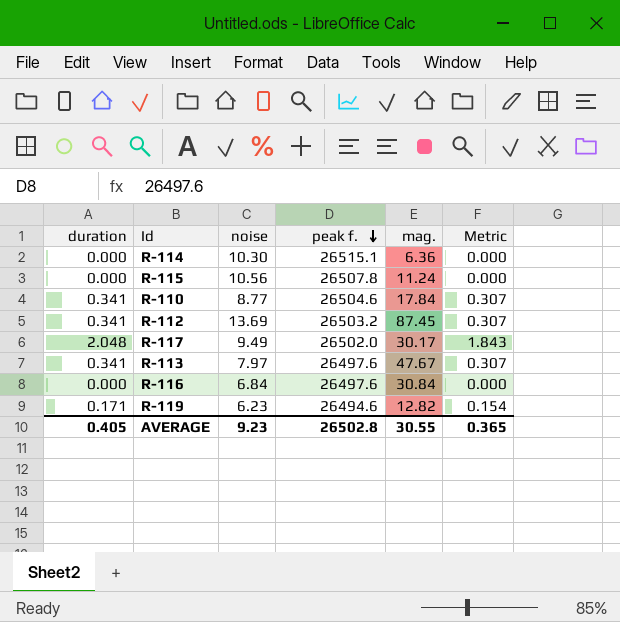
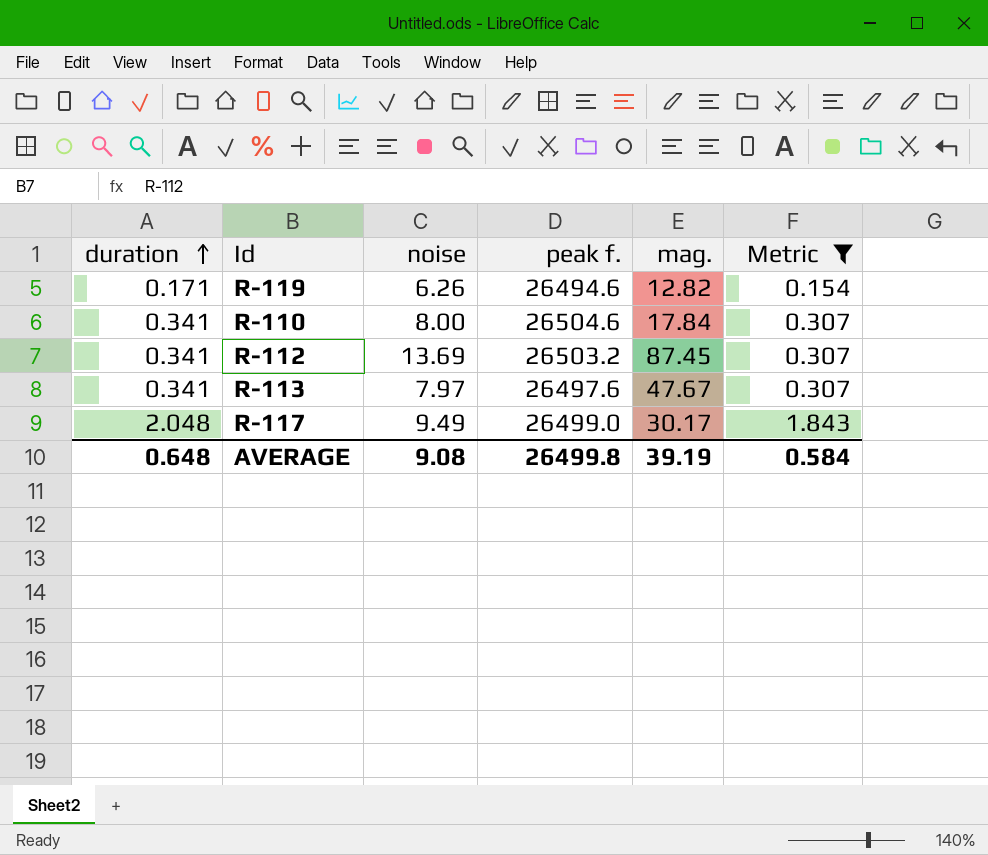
filter: none -> Metric != 0.000
row order: peak f. descending -> duration ascending
R-119 | noise: 6.23 -> 6.26
R-110 | noise: 8.77 -> 8.00
R-117 | peak f.: 26502.0 -> 26499.0
AVERAGE | duration: 0.405 -> 0.648
AVERAGE | noise: 9.23 -> 9.08
AVERAGE | peak f.: 26502.8 -> 26499.8
AVERAGE | mag.: 30.55 -> 39.19
AVERAGE | Metric: 0.365 -> 0.584

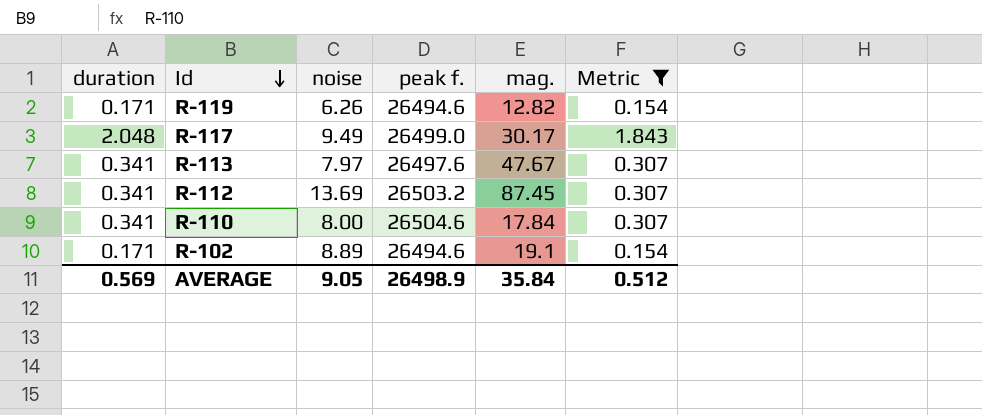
row order: duration ascending -> Id descending
row R-102: none -> 0.171 | 8.89 | 26494.6 | 19.1 | 0.154
AVERAGE | duration: 0.648 -> 0.569
AVERAGE | noise: 9.08 -> 9.05
AVERAGE | peak f.: 26499.8 -> 26498.9
AVERAGE | mag.: 39.19 -> 35.84
AVERAGE | Metric: 0.584 -> 0.512

